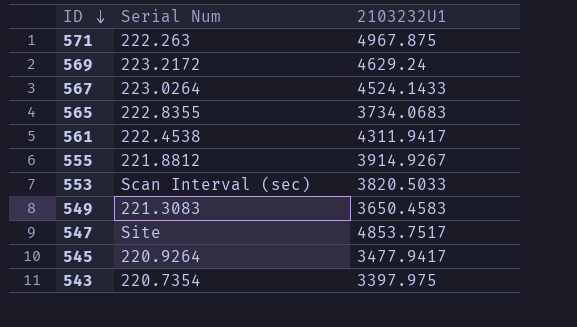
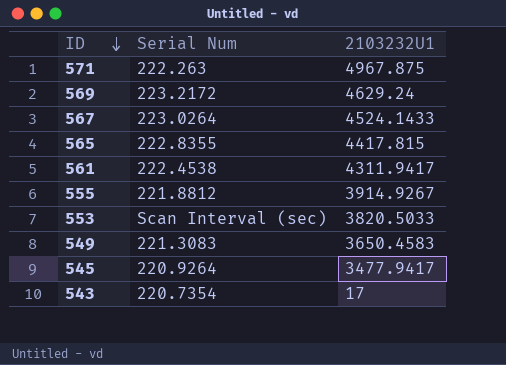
row 547: Site | 4853.7517 -> none
565 | 2103232U1: 3734.0683 -> 4417.815
543 | 2103232U1: 3397.975 -> 17

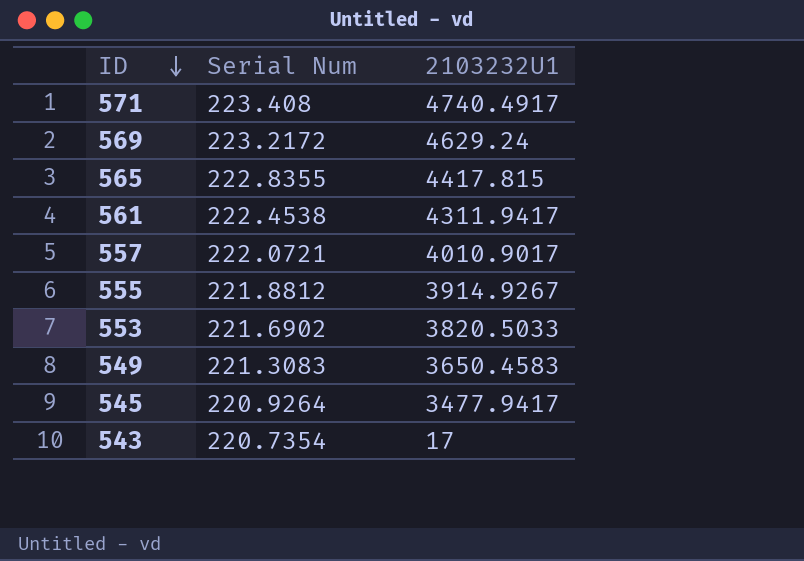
row 567: 223.0264 | 4524.1433 -> none
571 | Serial Num: 222.263 -> 223.408
571 | 2103232U1: 4967.875 -> 4740.4917
row 557: none -> 222.0721 | 4010.9017
553 | Serial Num: Scan Interval (sec) -> 221.6902

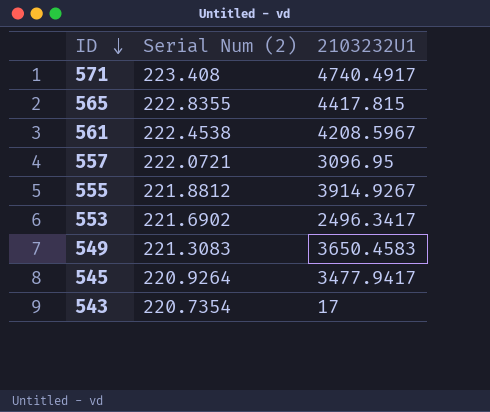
column name: Serial Num -> Serial Num (2)
row 569: 223.2172 | 4629.24 -> none
561 | 2103232U1: 4311.9417 -> 4208.5967
557 | 2103232U1: 4010.9017 -> 3096.95
553 | 2103232U1: 3820.5033 -> 2496.3417

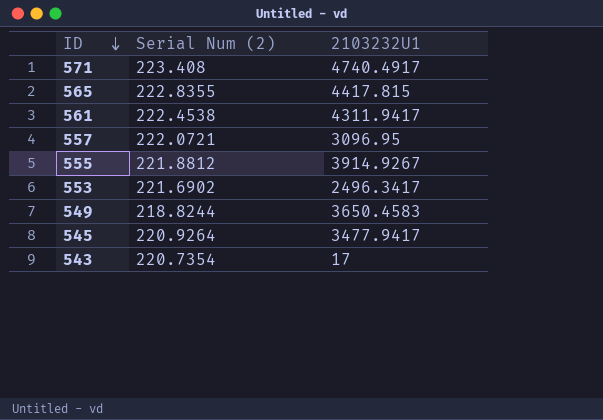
561 | 2103232U1: 4208.5967 -> 4311.9417
549 | Serial Num (2): 221.3083 -> 218.8244

